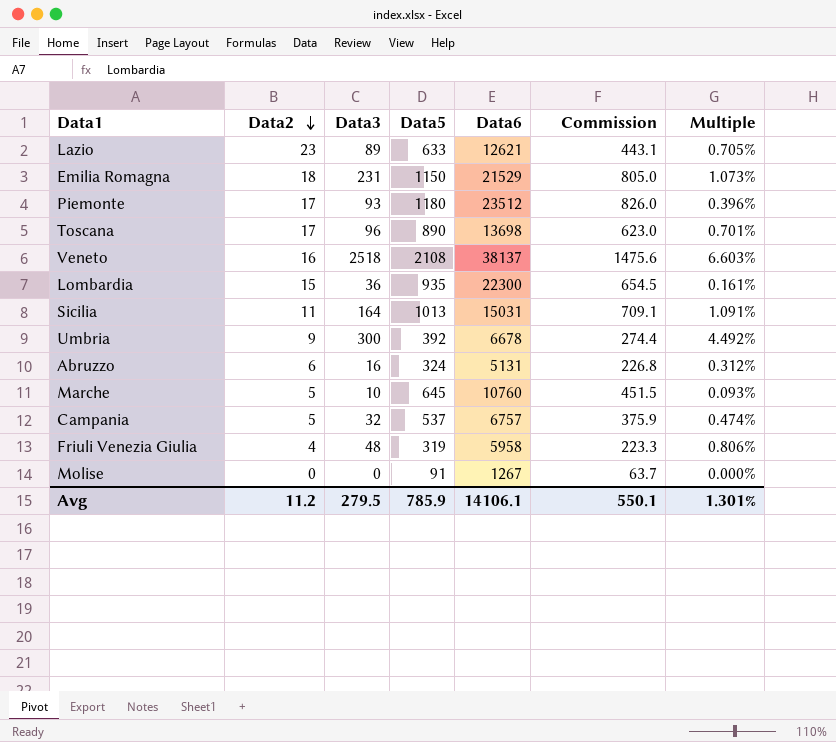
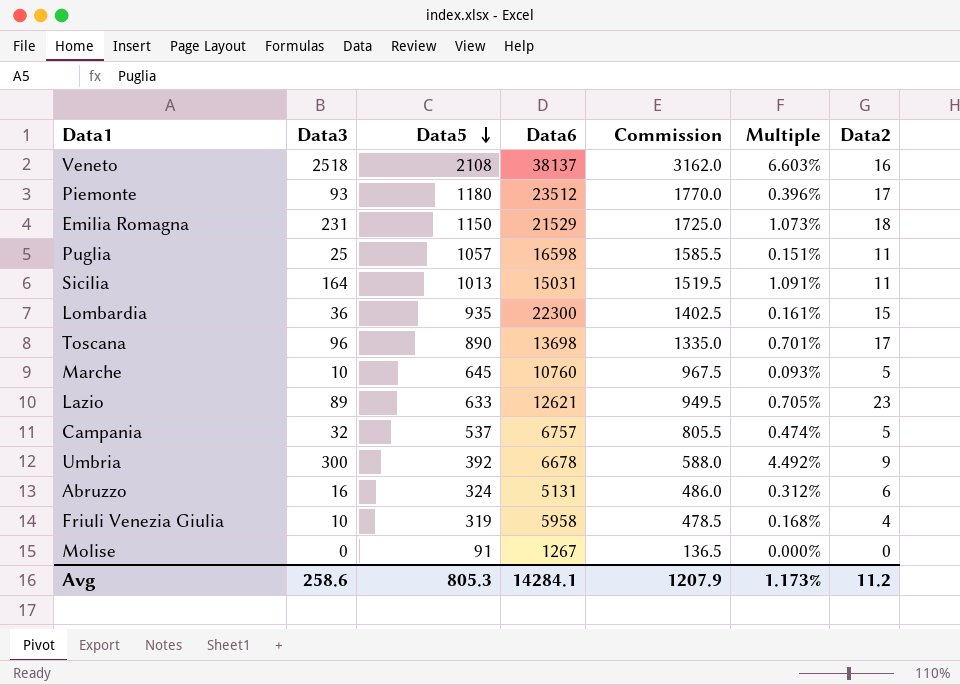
row order: Data2 descending -> Data5 descending
column Commission | formula: [Data5] * 0.7 -> [Data5] * 1.5
column Data2 | position: 2 -> 7
row Puglia: none -> 25 | 1057 | 16598 | 1585.5 | 0.151% | 11
Friuli Venezia Giulia | Data3: 48 -> 10
Friuli Venezia Giulia | Multiple: 0.806% -> 0.168%
Avg | Data3: 279.5 -> 258.6
Avg | Data5: 785.9 -> 805.3
Avg | Data6: 14106.1 -> 14284.1
Avg | Commission: 550.1 -> 1207.9
Avg | Multiple: 1.301% -> 1.173%

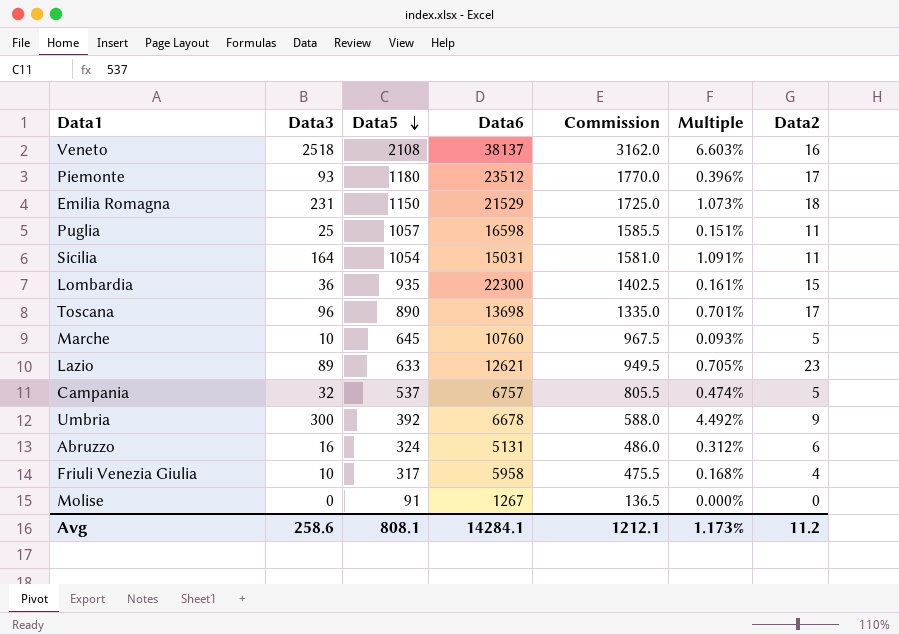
Sicilia | Data5: 1013 -> 1054
Sicilia | Commission: 1519.5 -> 1581.0
Friuli Venezia Giulia | Data5: 319 -> 317
Friuli Venezia Giulia | Commission: 478.5 -> 475.5
Avg | Data5: 805.3 -> 808.1
Avg | Commission: 1207.9 -> 1212.1

